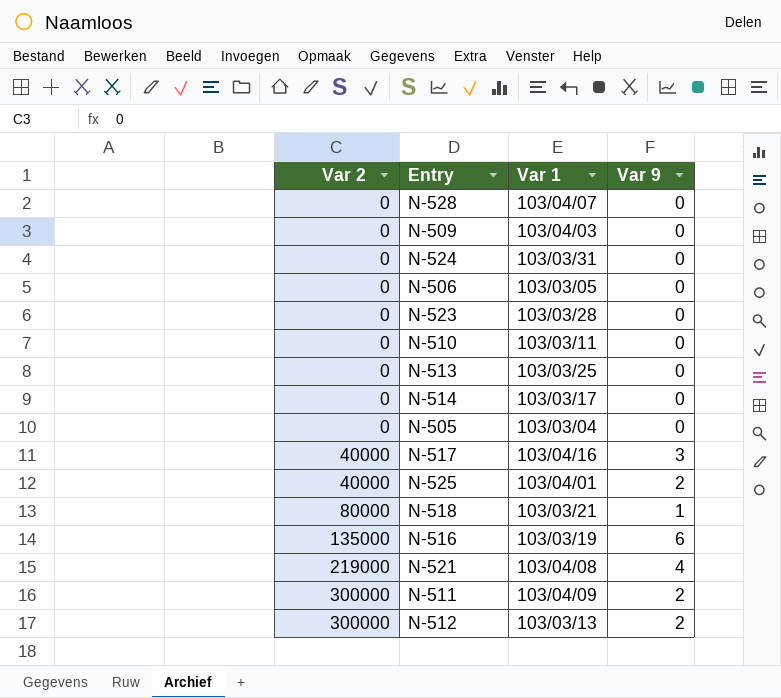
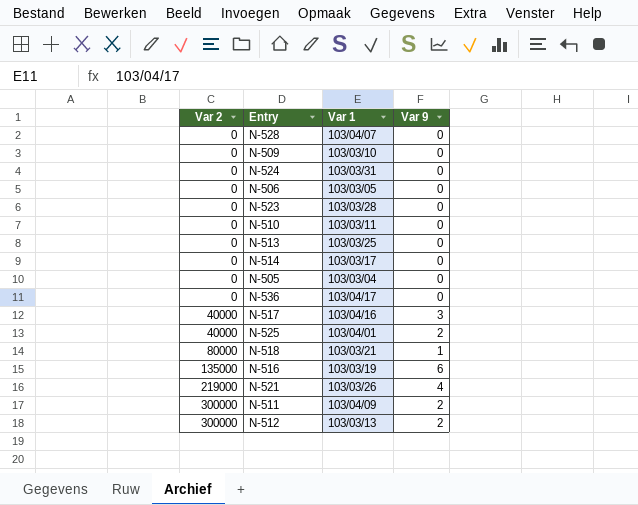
N-509 | Var 1: 103/04/03 -> 103/03/10
row N-536: none -> 0 | 103/04/17 | 0
N-521 | Var 1: 103/04/08 -> 103/03/26

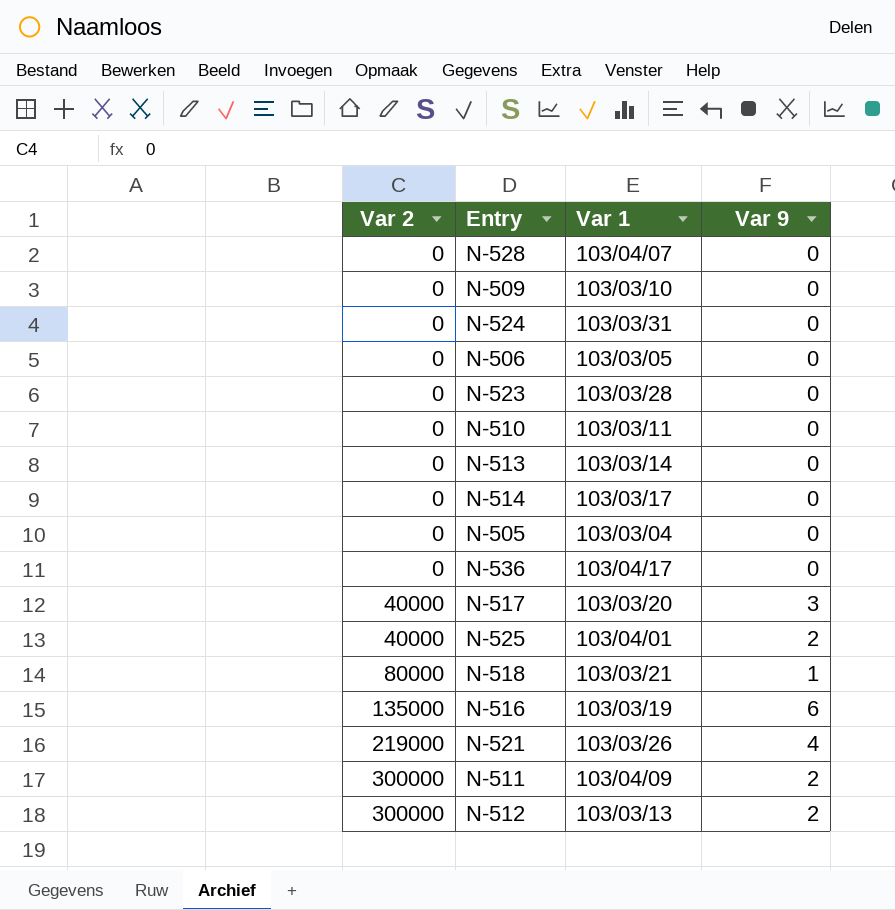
N-513 | Var 1: 103/03/25 -> 103/03/14
N-517 | Var 1: 103/04/16 -> 103/03/20

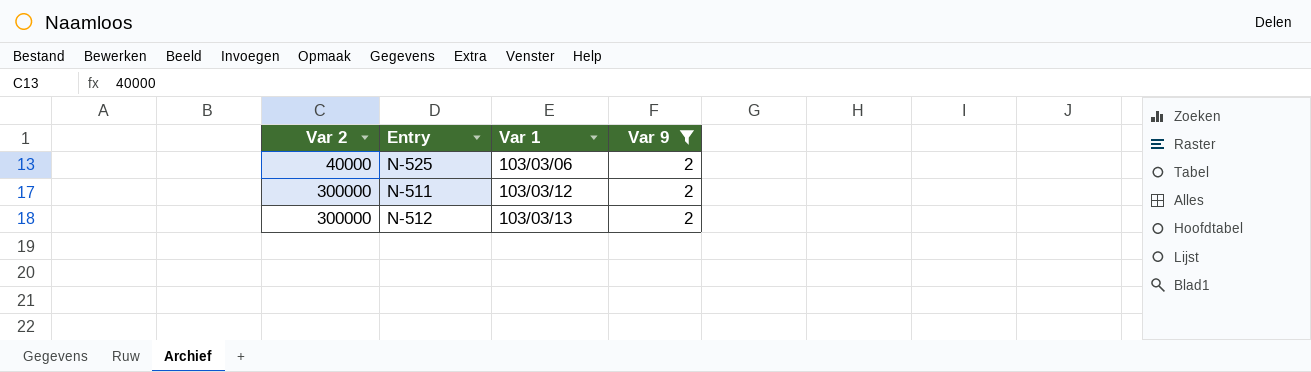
filter: none -> Var 9 = 2
N-525 | Var 1: 103/04/01 -> 103/03/06
N-511 | Var 1: 103/04/09 -> 103/03/12

